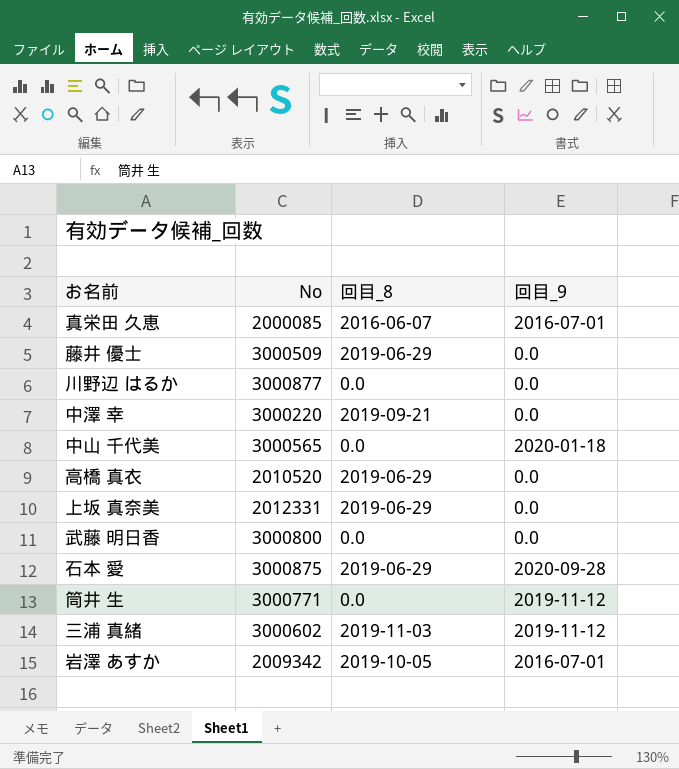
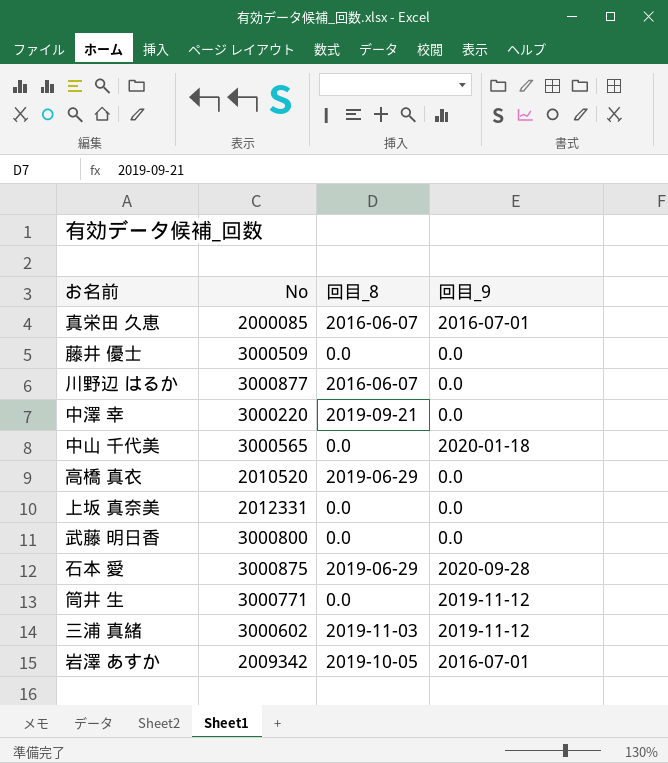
藤井 優士 | 回目_8: 2019-06-29 -> 0.0
川野辺 はるか | 回目_8: 0.0 -> 2016-06-07
上坂 真奈美 | 回目_8: 2019-06-29 -> 0.0

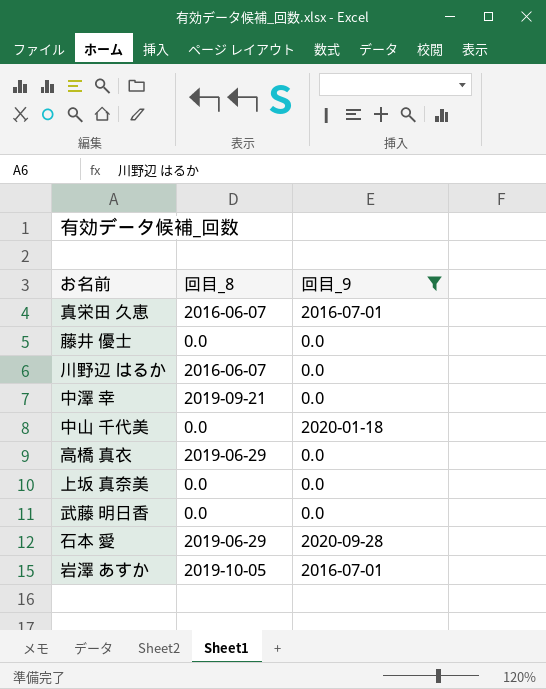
filter: none -> 回目_9 != 2019-11-12
column No | position: 2 -> none

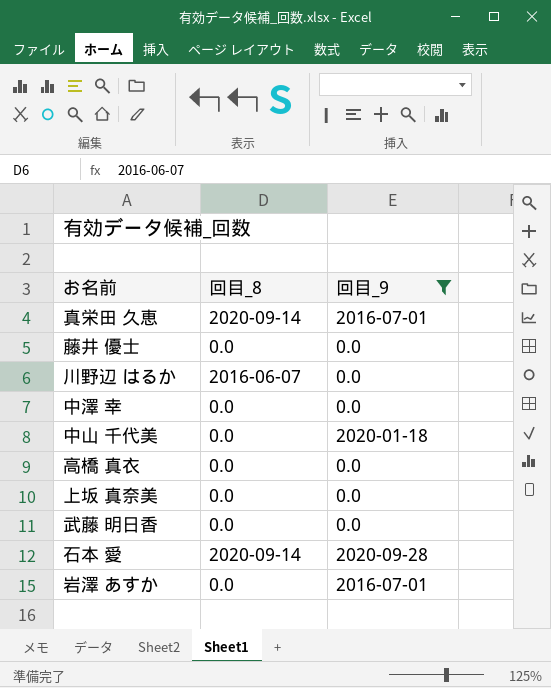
真栄田 久恵 | 回目_8: 2016-06-07 -> 2020-09-14
中澤 幸 | 回目_8: 2019-09-21 -> 0.0
高橋 真衣 | 回目_8: 2019-06-29 -> 0.0
石本 愛 | 回目_8: 2019-06-29 -> 2020-09-14
岩澤 あすか | 回目_8: 2019-10-05 -> 0.0

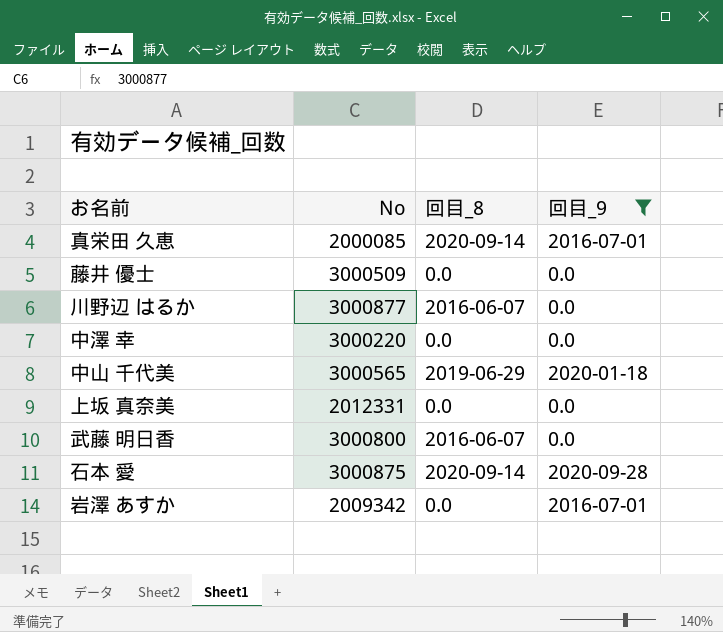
column No | position: none -> 2
row 高橋 真衣: 0.0 | 0.0 -> none
中山 千代美 | 回目_8: 0.0 -> 2019-06-29
武藤 明日香 | 回目_8: 0.0 -> 2016-06-07

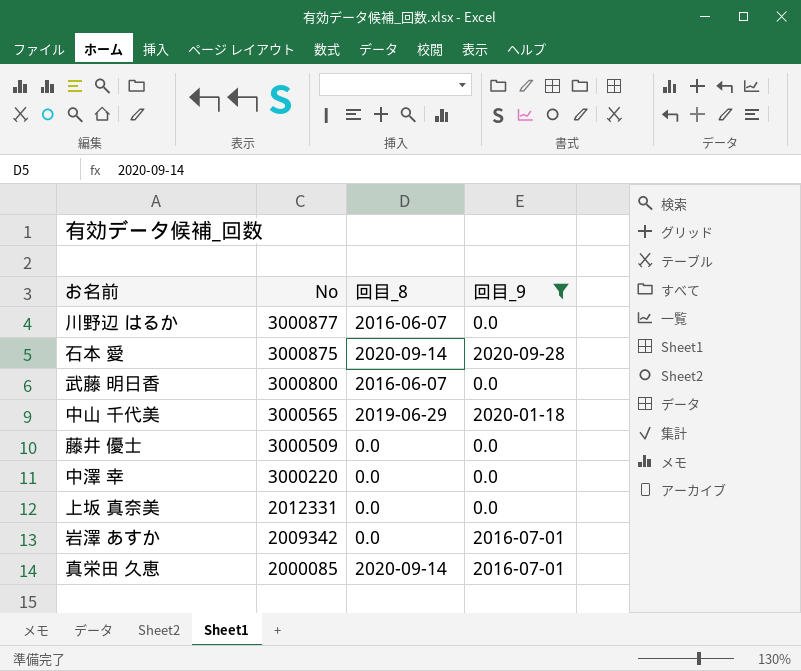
row order: none -> No descending

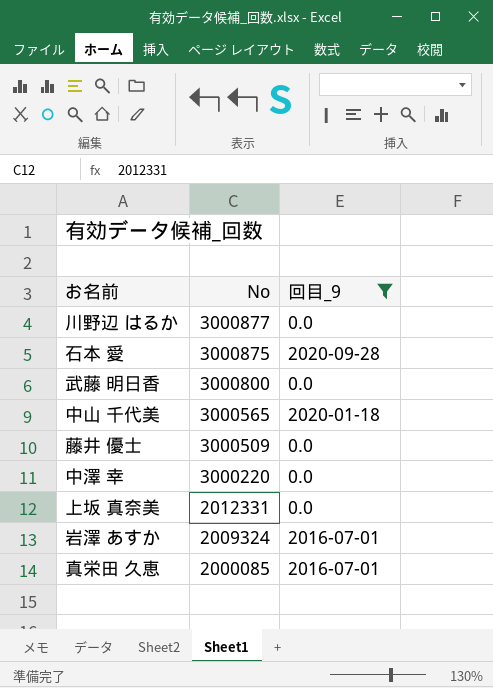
column 回目_8 | position: 3 -> none
岩澤 あすか | No: 2009342 -> 2009324

